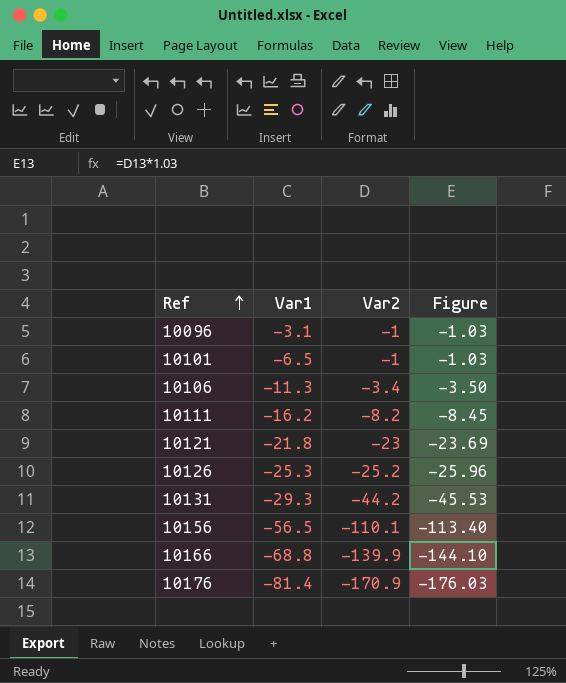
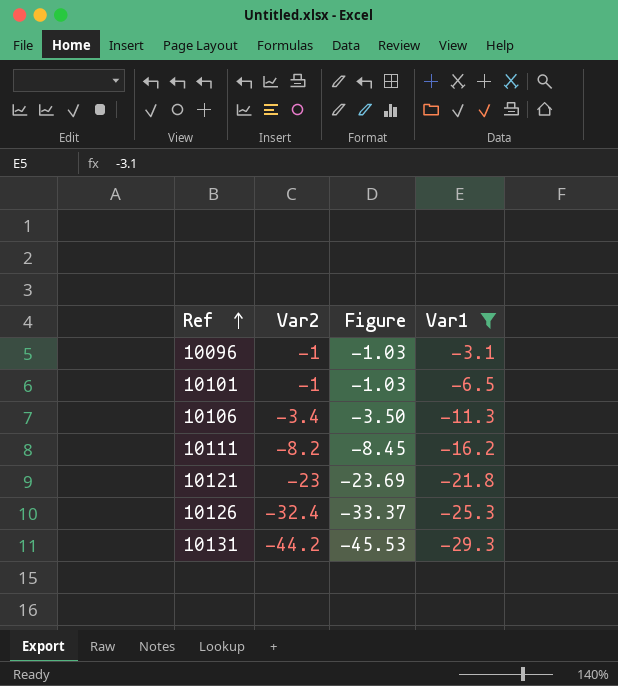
filter: none -> Var1 >= -29.3
column Var1 | position: 2 -> 4
10126 | Var2: -25.2 -> -32.4
10126 | Figure: -25.96 -> -33.37

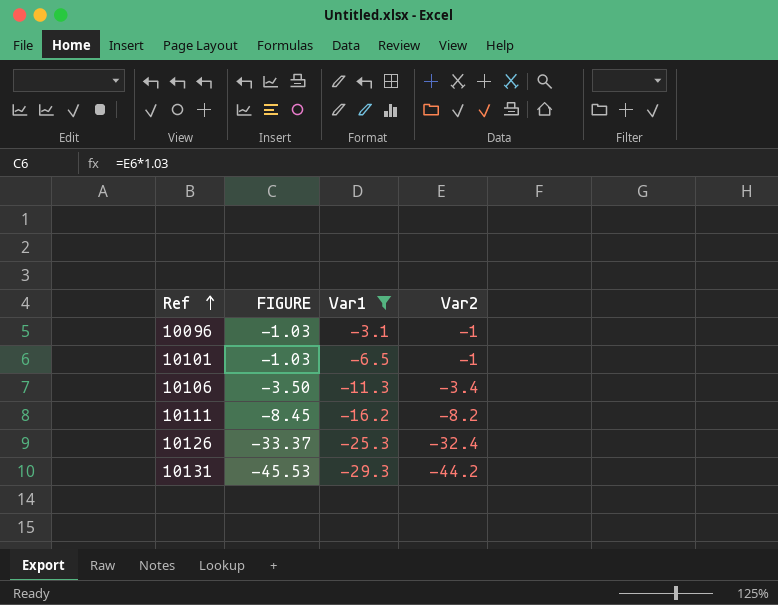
column name: Figure -> FIGURE
column Var2 | position: 2 -> 4
row 10121: -23 | -23.69 | -21.8 -> none

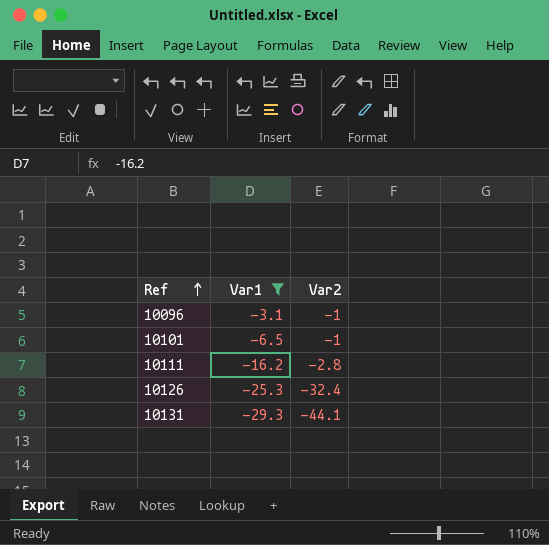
column FIGURE | formula: [Var2] * 1.03 -> none
row 10106: -3.50 | -11.3 | -3.4 -> none
10111 | Var2: -8.2 -> -2.8
10131 | Var2: -44.2 -> -44.1

